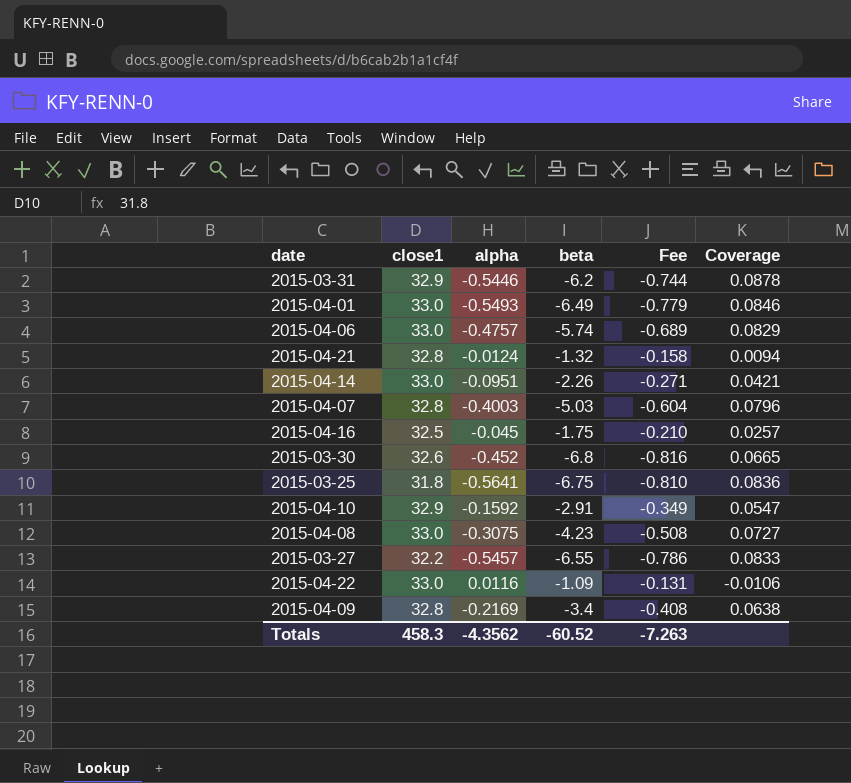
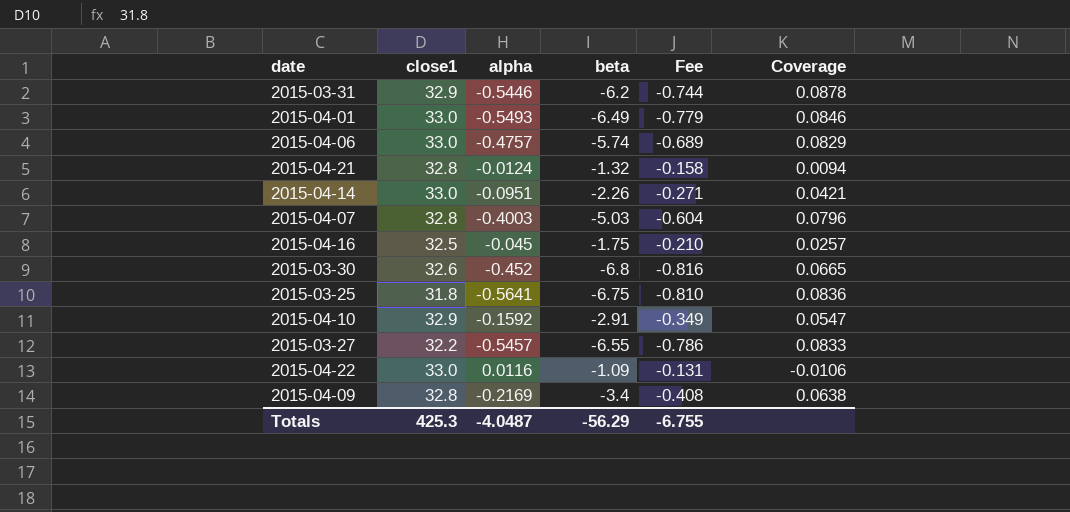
row 2015-04-08: 33.0 | -0.3075 | -4.23 | -0.508 | 0.0727 -> none
Totals | close1: 458.3 -> 425.3
Totals | alpha: -4.3562 -> -4.0487
Totals | beta: -60.52 -> -56.29
Totals | Fee: -7.263 -> -6.755

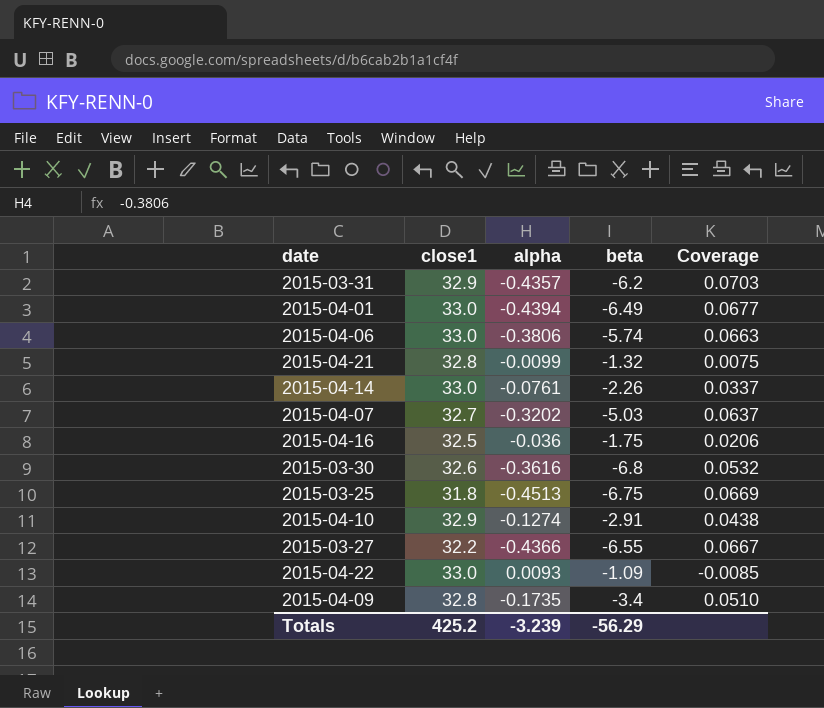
column Fee | formula: [beta] * 0.12 -> none
2015-03-31 | alpha: -0.5446 -> -0.4357
2015-03-31 | Coverage: 0.0878 -> 0.0703
2015-04-01 | alpha: -0.5493 -> -0.4394
2015-04-01 | Coverage: 0.0846 -> 0.0677
2015-04-06 | alpha: -0.4757 -> -0.3806
2015-04-06 | Coverage: 0.0829 -> 0.0663
2015-04-21 | alpha: -0.0124 -> -0.0099
2015-04-21 | Coverage: 0.0094 -> 0.0075
2015-04-14 | alpha: -0.0951 -> -0.0761
2015-04-14 | Coverage: 0.0421 -> 0.0337
2015-04-07 | close1: 32.8 -> 32.7
2015-04-07 | alpha: -0.4003 -> -0.3202
2015-04-07 | Coverage: 0.0796 -> 0.0637
2015-04-16 | alpha: -0.045 -> -0.036
2015-04-16 | Coverage: 0.0257 -> 0.0206
2015-03-30 | alpha: -0.452 -> -0.3616
2015-03-30 | Coverage: 0.0665 -> 0.0532
2015-03-25 | alpha: -0.5641 -> -0.4513
2015-03-25 | Coverage: 0.0836 -> 0.0669
2015-04-10 | alpha: -0.1592 -> -0.1274
2015-04-10 | Coverage: 0.0547 -> 0.0438
2015-03-27 | alpha: -0.5457 -> -0.4366
2015-03-27 | Coverage: 0.0833 -> 0.0667
2015-04-22 | alpha: 0.0116 -> 0.0093
2015-04-22 | Coverage: -0.0106 -> -0.0085
2015-04-09 | alpha: -0.2169 -> -0.1735
2015-04-09 | Coverage: 0.0638 -> 0.0510
Totals | close1: 425.3 -> 425.2
Totals | alpha: -4.0487 -> -3.239

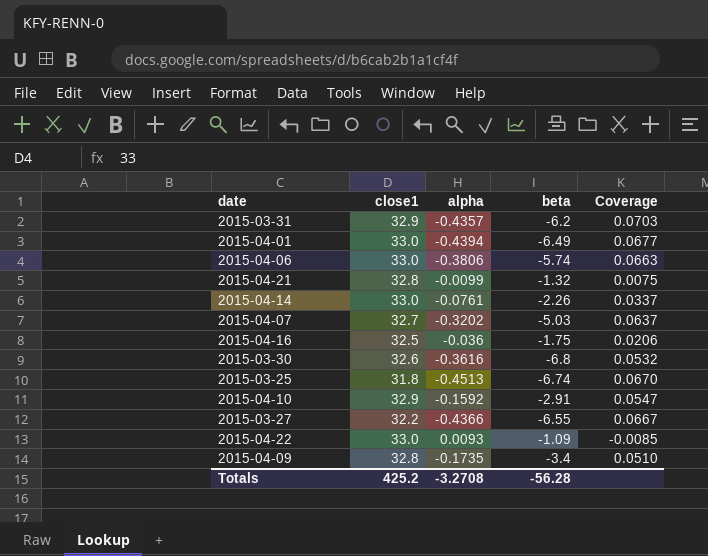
2015-03-25 | beta: -6.75 -> -6.74
2015-03-25 | Coverage: 0.0669 -> 0.0670
2015-04-10 | alpha: -0.1274 -> -0.1592
2015-04-10 | Coverage: 0.0438 -> 0.0547
Totals | alpha: -3.239 -> -3.2708
Totals | beta: -56.29 -> -56.28

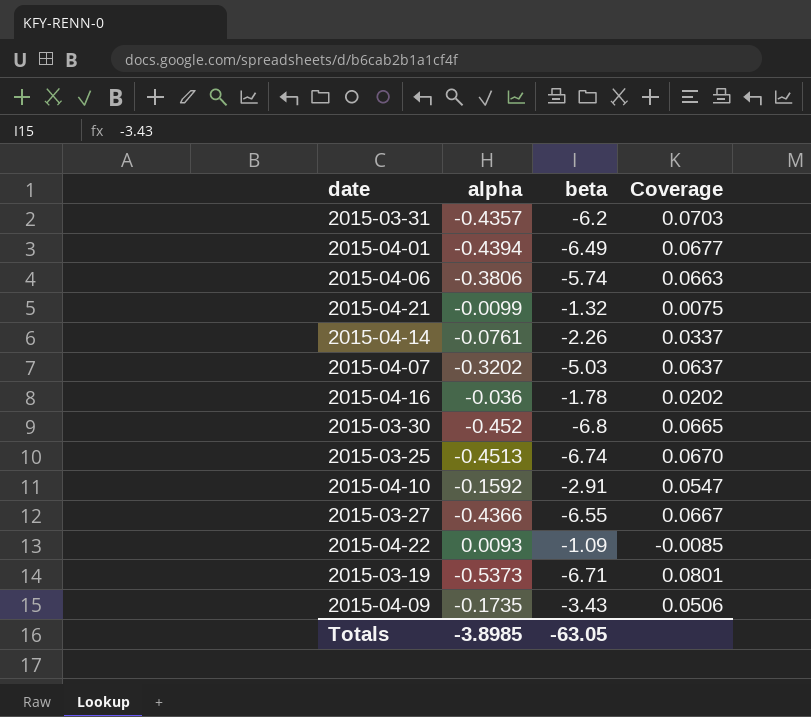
column close1 | position: 2 -> none
2015-04-16 | beta: -1.75 -> -1.78
2015-04-16 | Coverage: 0.0206 -> 0.0202
2015-03-30 | alpha: -0.3616 -> -0.452
2015-03-30 | Coverage: 0.0532 -> 0.0665
row 2015-03-19: none -> -0.5373 | -6.71 | 0.0801
2015-04-09 | beta: -3.4 -> -3.43
2015-04-09 | Coverage: 0.0510 -> 0.0506
Totals | alpha: -3.2708 -> -3.8985
Totals | beta: -56.28 -> -63.05

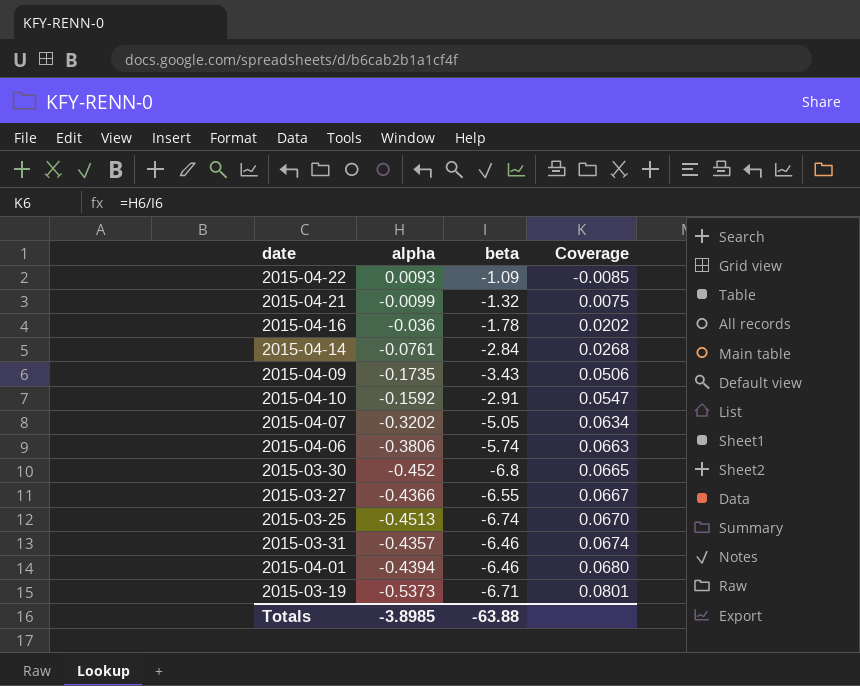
row order: none -> Coverage ascending
2015-04-14 | beta: -2.26 -> -2.84
2015-04-14 | Coverage: 0.0337 -> 0.0268
2015-04-07 | beta: -5.03 -> -5.05
2015-04-07 | Coverage: 0.0637 -> 0.0634
2015-03-31 | beta: -6.2 -> -6.46
2015-03-31 | Coverage: 0.0703 -> 0.0674
2015-04-01 | beta: -6.49 -> -6.46
2015-04-01 | Coverage: 0.0677 -> 0.0680
Totals | beta: -63.05 -> -63.88

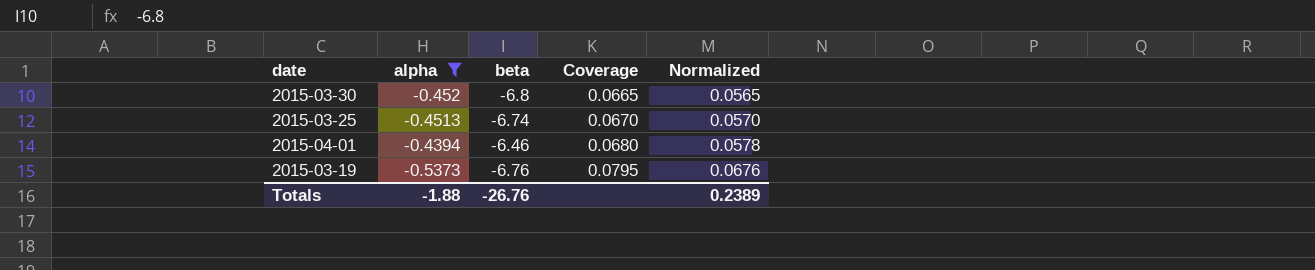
filter: none -> alpha <= -0.4394
column Normalized | formula: none -> [Coverage] * 0.85
2015-03-19 | beta: -6.71 -> -6.76
2015-03-19 | Coverage: 0.0801 -> 0.0795
Totals | alpha: -3.8985 -> -1.88
Totals | beta: -63.88 -> -26.76

